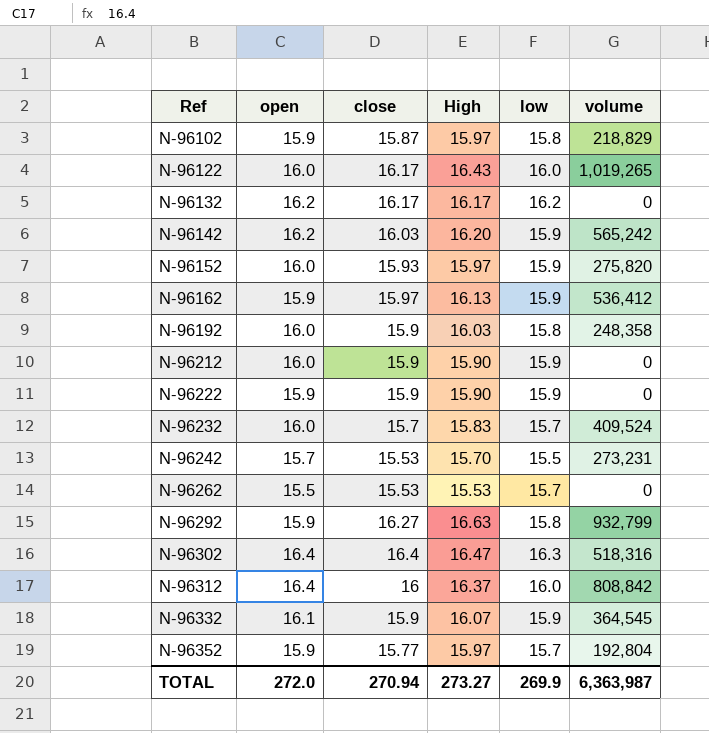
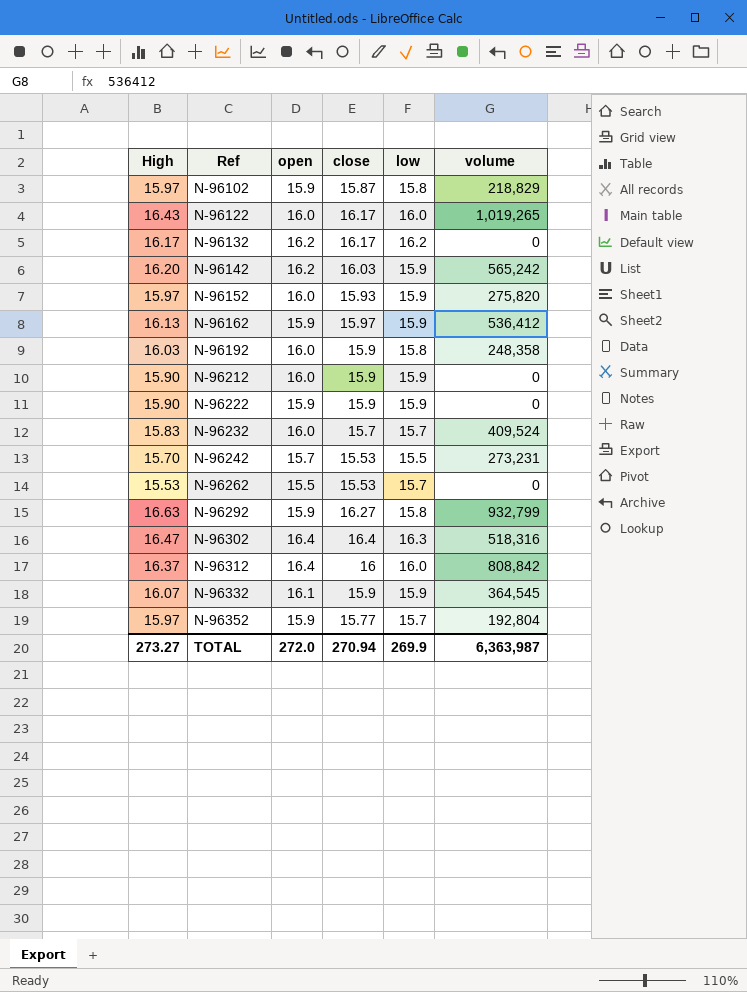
column High | position: 4 -> 1

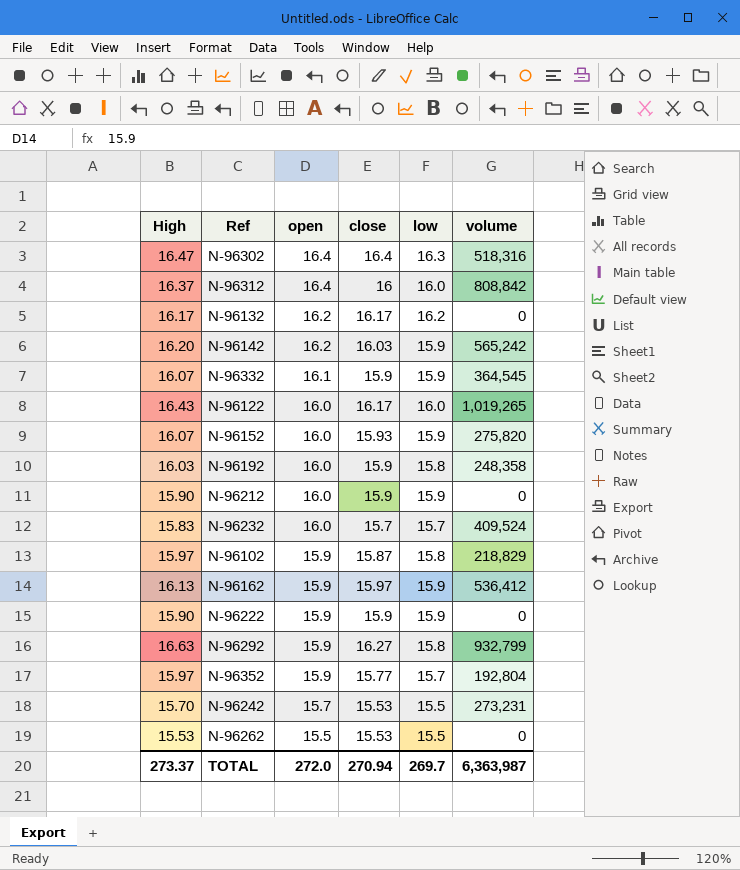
row order: Ref ascending -> open descending
N-96152 | High: 15.97 -> 16.07
N-96262 | low: 15.7 -> 15.5
TOTAL | High: 273.27 -> 273.37
TOTAL | low: 269.9 -> 269.7

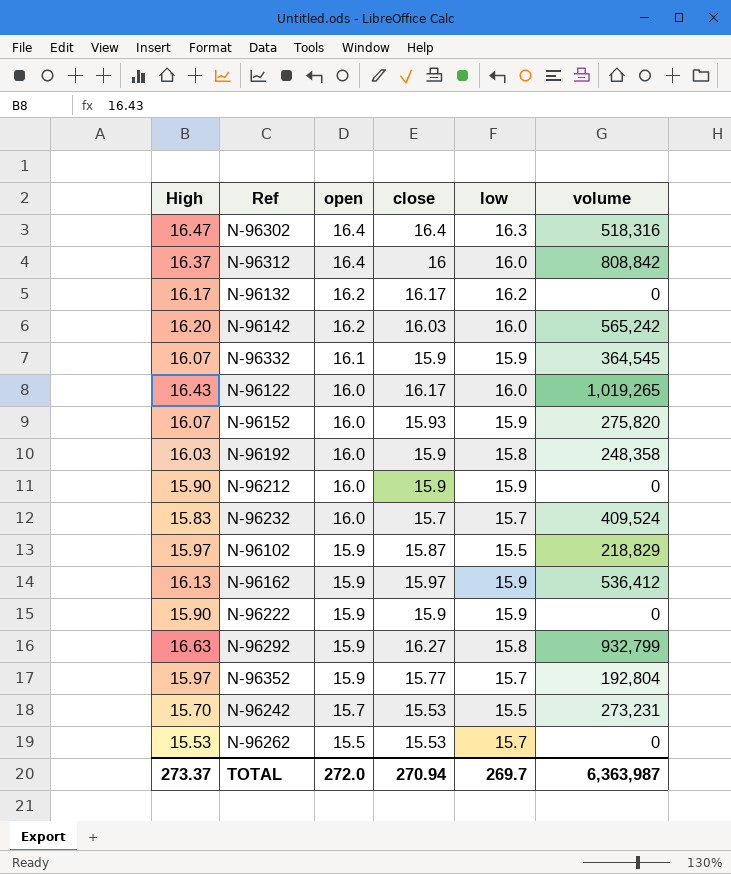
N-96142 | low: 15.9 -> 16.0
N-96102 | low: 15.8 -> 15.5
N-96262 | low: 15.5 -> 15.7

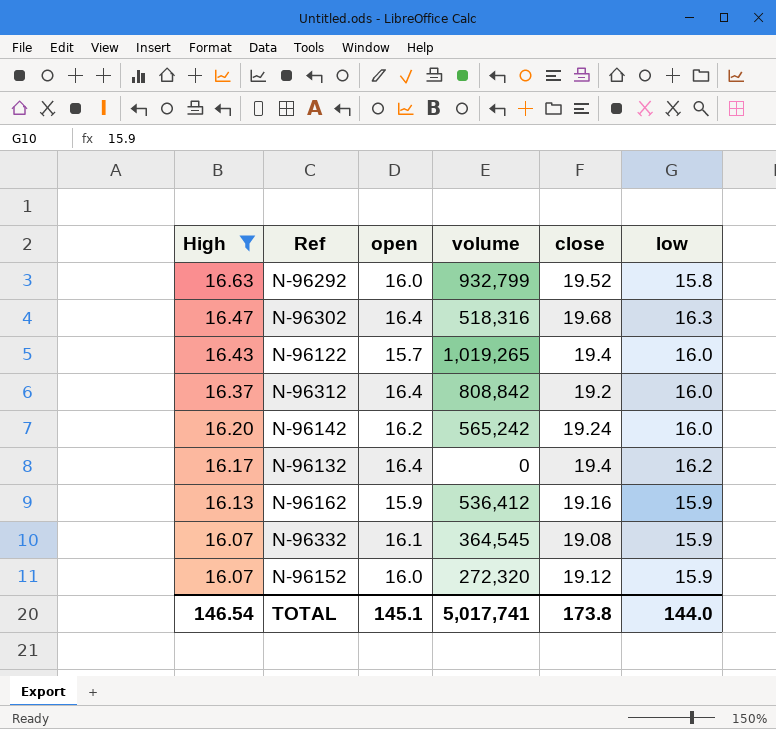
filter: none -> High >= 16.07
row order: open descending -> High descending
column volume | position: 6 -> 4
N-96292 | open: 15.9 -> 16.0
N-96292 | close: 16.27 -> 19.52
N-96302 | close: 16.4 -> 19.68
N-96122 | open: 16.0 -> 15.7
N-96122 | close: 16.17 -> 19.4
N-96312 | close: 16 -> 19.2
N-96142 | close: 16.03 -> 19.24
N-96132 | open: 16.2 -> 16.4
N-96132 | close: 16.17 -> 19.4
N-96162 | close: 15.97 -> 19.16
N-96332 | close: 15.9 -> 19.08
N-96152 | volume: 275,820 -> 272,320
N-96152 | close: 15.93 -> 19.12
TOTAL | High: 273.37 -> 146.54
TOTAL | open: 272.0 -> 145.1
TOTAL | volume: 6,363,987 -> 5,017,741
TOTAL | close: 270.94 -> 173.8
TOTAL | low: 269.7 -> 144.0

